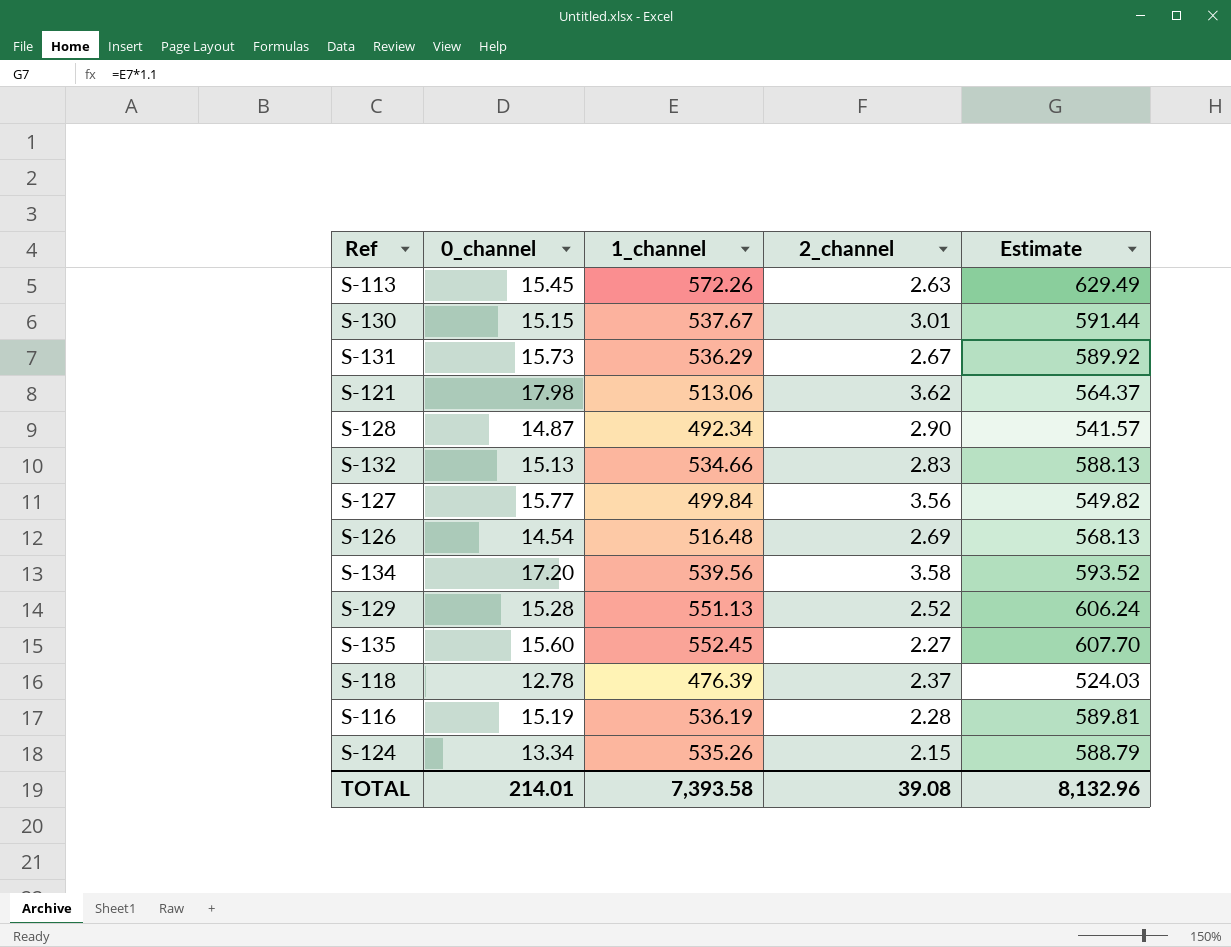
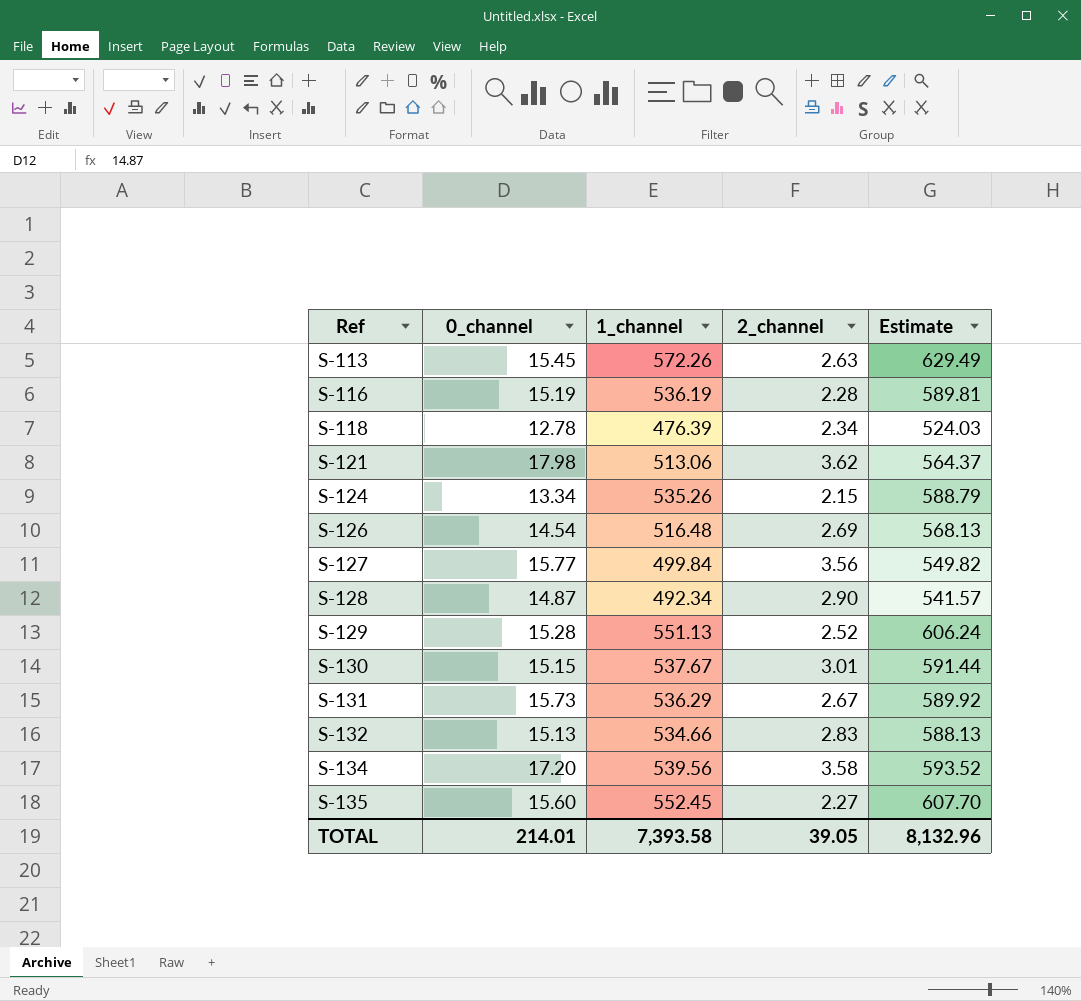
row order: none -> Ref ascending
S-118 | 2_channel: 2.37 -> 2.34
TOTAL | 2_channel: 39.08 -> 39.05

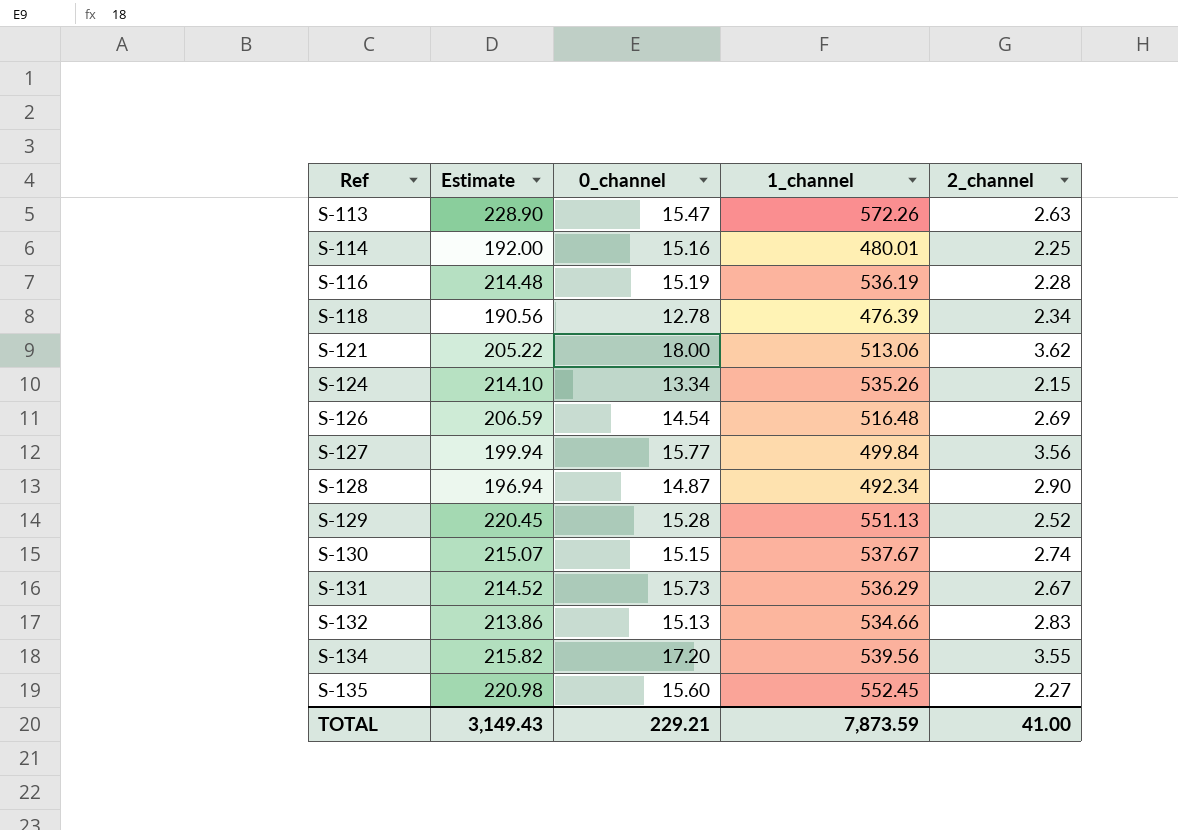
column Estimate | formula: [1_channel] * 1.1 -> [1_channel] * 0.4
column Estimate | position: 5 -> 2
S-113 | 0_channel: 15.45 -> 15.47
row S-114: none -> 192.00 | 15.16 | 480.01 | 2.25
S-121 | 0_channel: 17.98 -> 18.00
S-130 | 2_channel: 3.01 -> 2.74
S-134 | 2_channel: 3.58 -> 3.55
TOTAL | Estimate: 8,132.96 -> 3,149.43
TOTAL | 0_channel: 214.01 -> 229.21
TOTAL | 1_channel: 7,393.58 -> 7,873.59
TOTAL | 2_channel: 39.05 -> 41.00

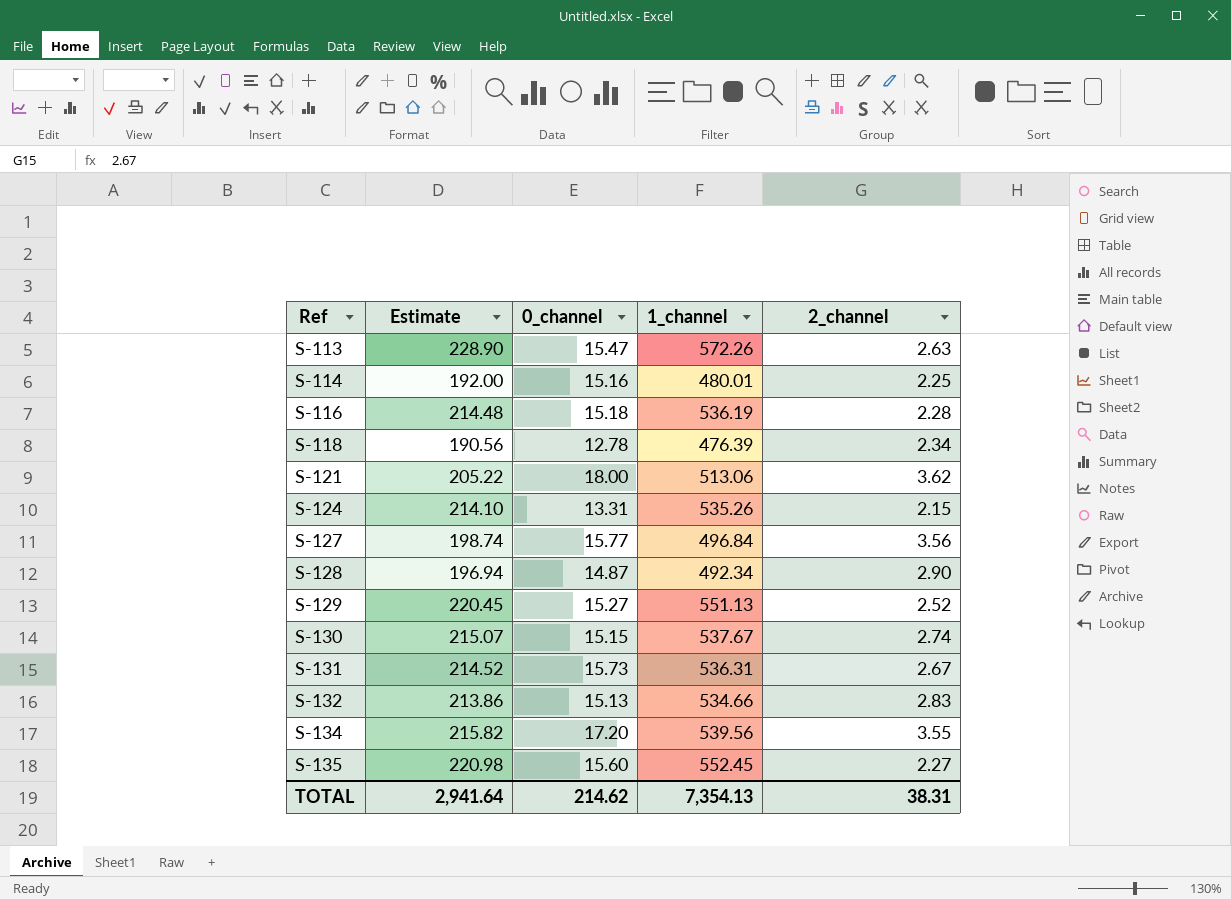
row S-126: 206.59 | 14.54 | 516.48 | 2.69 -> none
S-116 | 0_channel: 15.19 -> 15.18
S-124 | 0_channel: 13.34 -> 13.31
S-127 | Estimate: 199.94 -> 198.74
S-127 | 1_channel: 499.84 -> 496.84
S-129 | 0_channel: 15.28 -> 15.27
S-131 | 1_channel: 536.29 -> 536.31
TOTAL | Estimate: 3,149.43 -> 2,941.64
TOTAL | 0_channel: 229.21 -> 214.62
TOTAL | 1_channel: 7,873.59 -> 7,354.13
TOTAL | 2_channel: 41.00 -> 38.31

